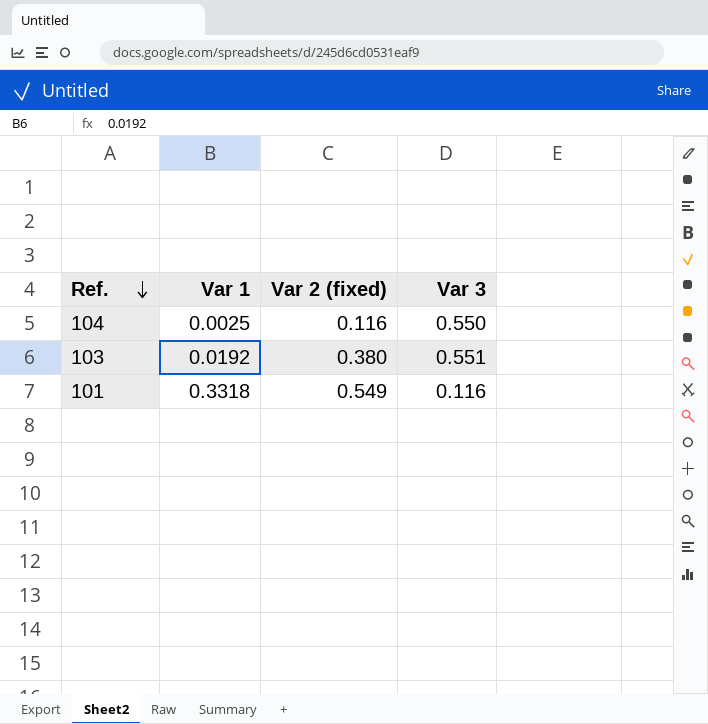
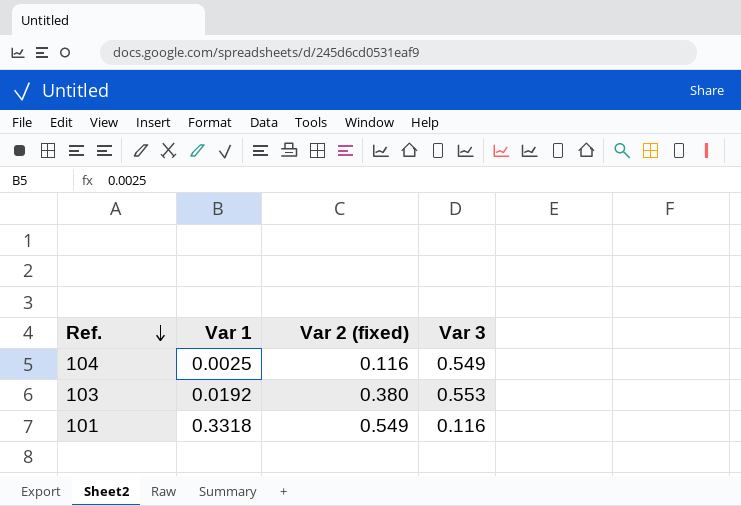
104 | Var 3: 0.550 -> 0.549
103 | Var 3: 0.551 -> 0.553

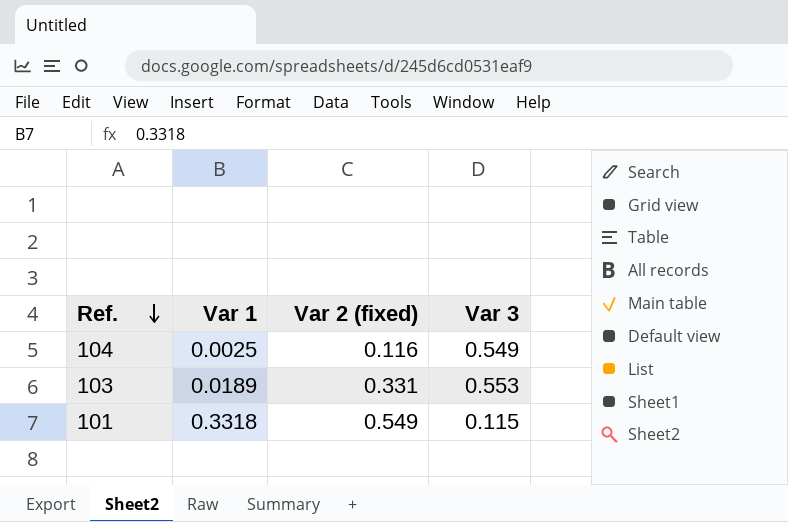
103 | Var 1: 0.0192 -> 0.0189
103 | Var 2 (fixed): 0.380 -> 0.331
101 | Var 3: 0.116 -> 0.115

